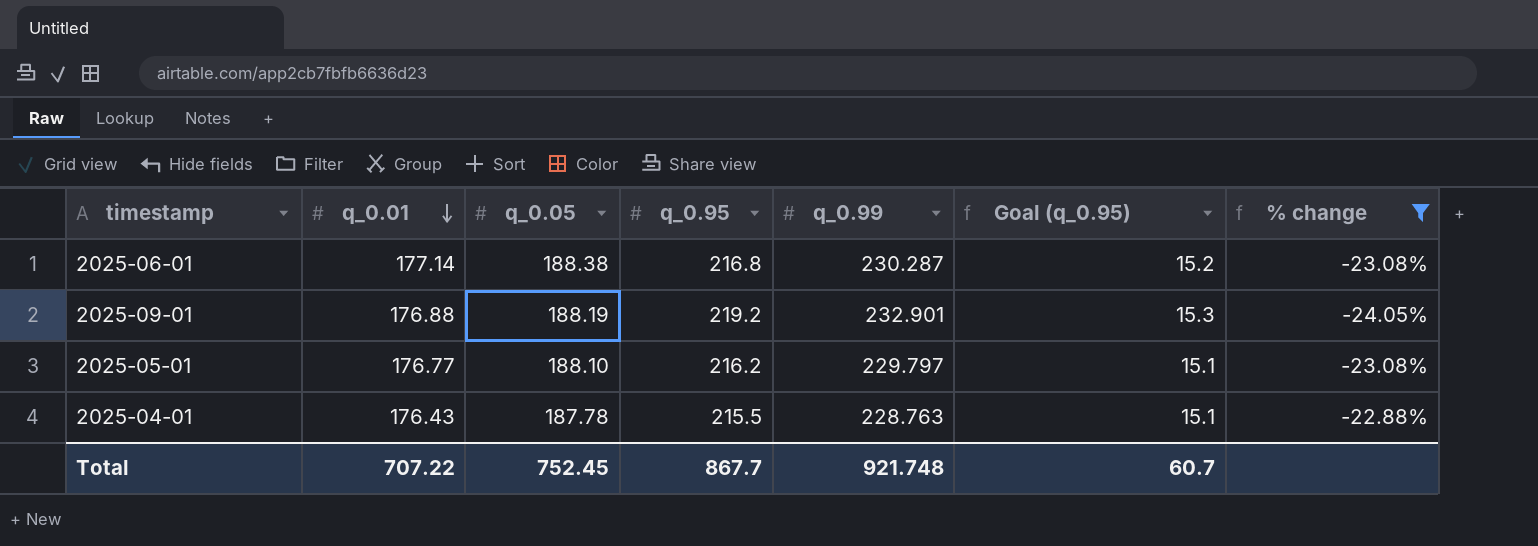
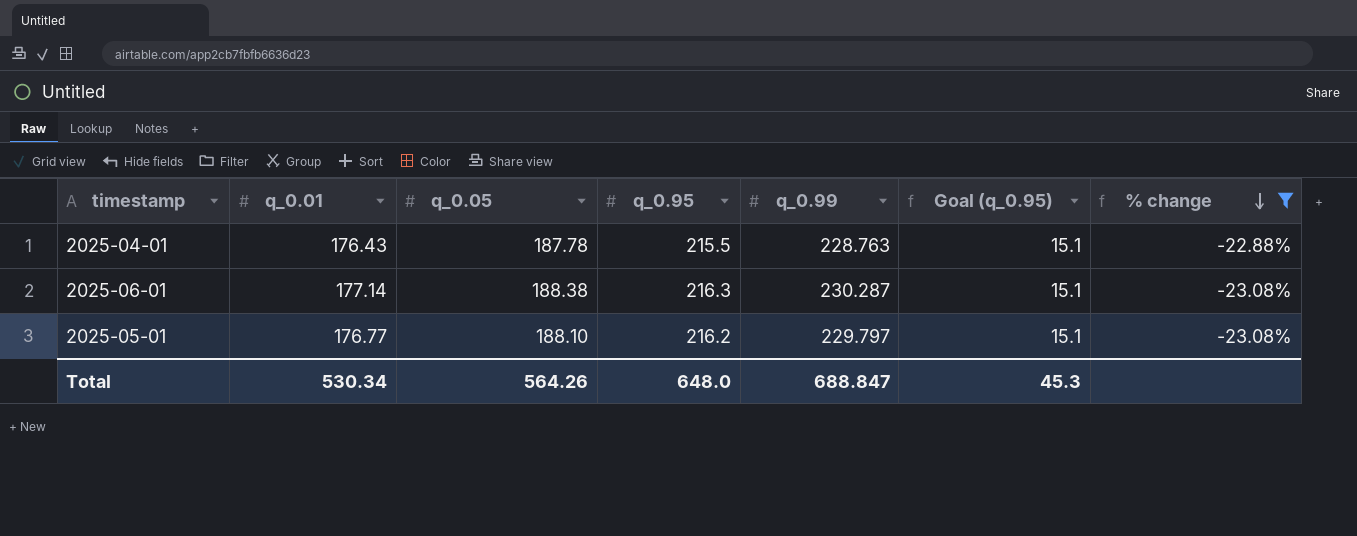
row order: q_0.01 descending -> % change descending
row 2025-09-01: 176.88 | 188.19 | 219.2 | 232.901 | 15.3 | -24.05% -> none
2025-06-01 | q_0.95: 216.8 -> 216.3
2025-06-01 | Goal (q_0.95): 15.2 -> 15.1
Total | q_0.01: 707.22 -> 530.34
Total | q_0.05: 752.45 -> 564.26
Total | q_0.95: 867.7 -> 648.0
Total | q_0.99: 921.748 -> 688.847
Total | Goal (q_0.95): 60.7 -> 45.3

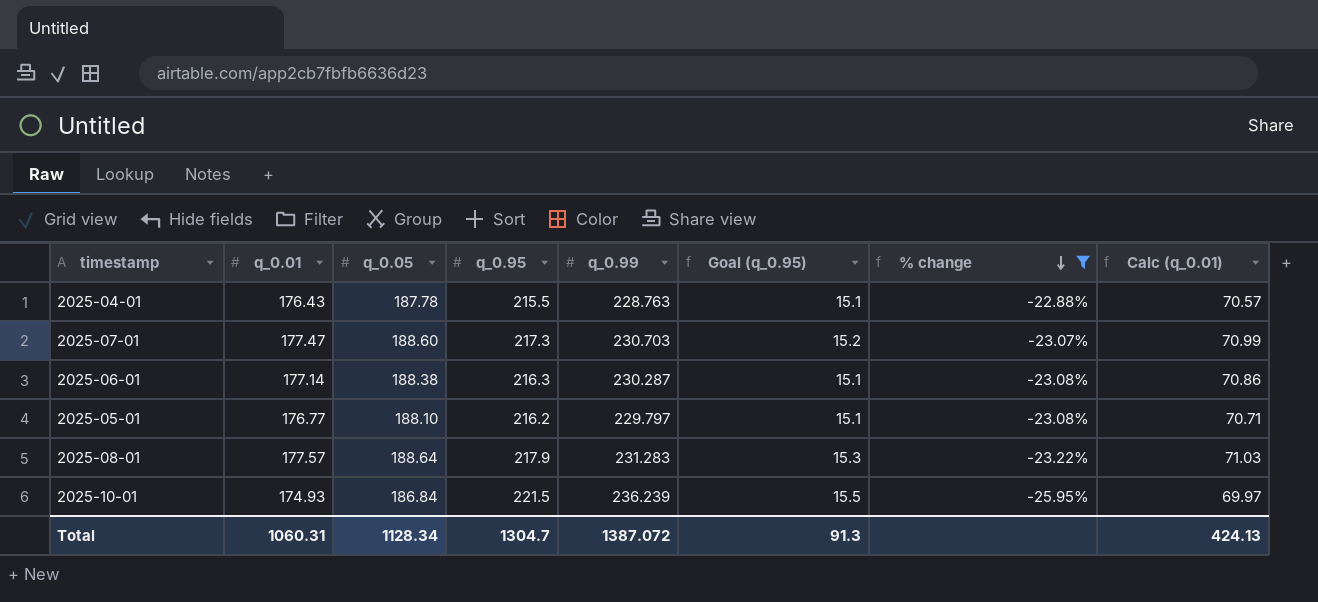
column Calc (q_0.01) | formula: none -> [q_0.01] * 0.4
row 2025-07-01: none -> 177.47 | 188.60 | 217.3 | 230.703 | 15.2 | -23.07% | 70.99
row 2025-08-01: none -> 177.57 | 188.64 | 217.9 | 231.283 | 15.3 | -23.22% | 71.03
row 2025-10-01: none -> 174.93 | 186.84 | 221.5 | 236.239 | 15.5 | -25.95% | 69.97
Total | q_0.01: 530.34 -> 1060.31
Total | q_0.05: 564.26 -> 1128.34
Total | q_0.95: 648.0 -> 1304.7
Total | q_0.99: 688.847 -> 1387.072
Total | Goal (q_0.95): 45.3 -> 91.3

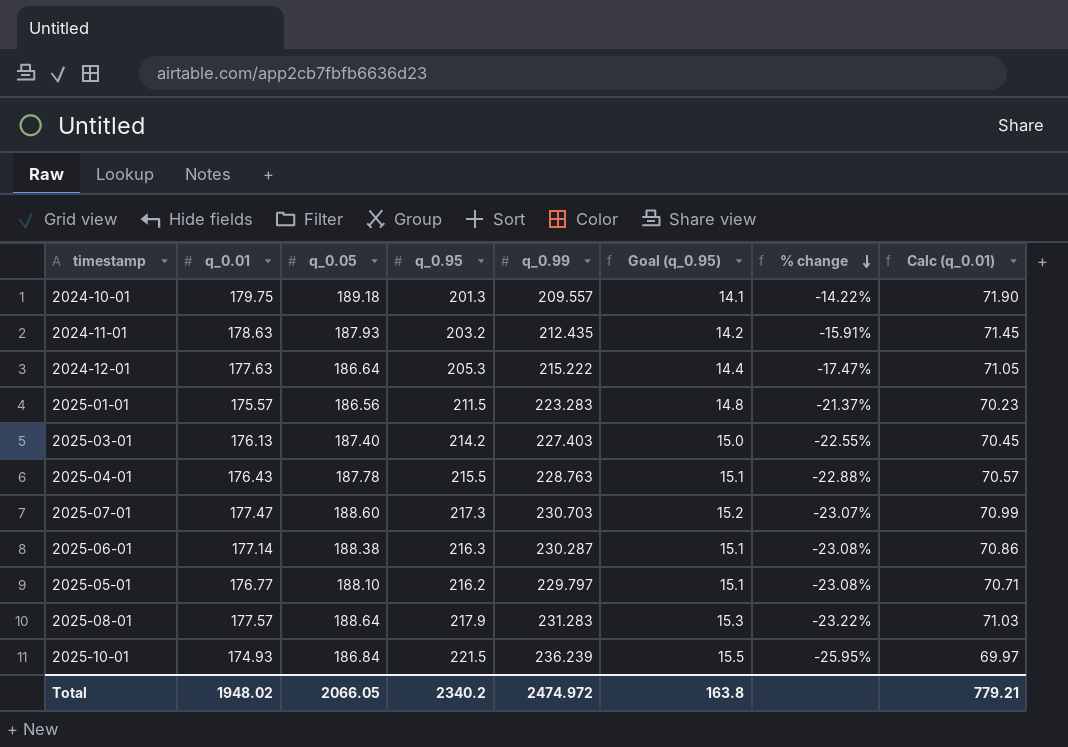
filter: % change <= -22.88% -> none
Total | q_0.01: 1060.31 -> 1948.02
Total | q_0.05: 1128.34 -> 2066.05
Total | q_0.95: 1304.7 -> 2340.2
Total | q_0.99: 1387.072 -> 2474.972
Total | Goal (q_0.95): 91.3 -> 163.8
Total | Calc (q_0.01): 424.13 -> 779.21

